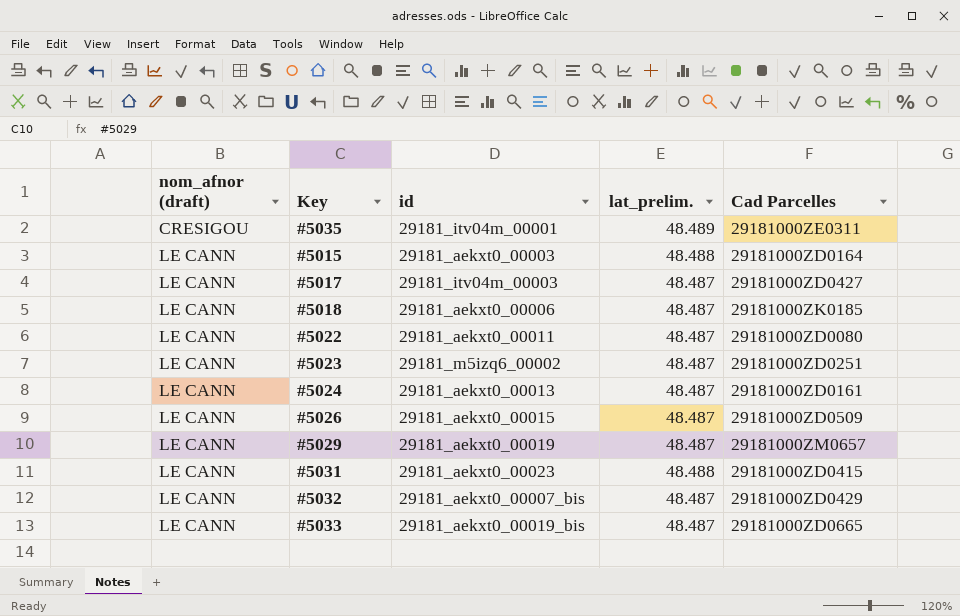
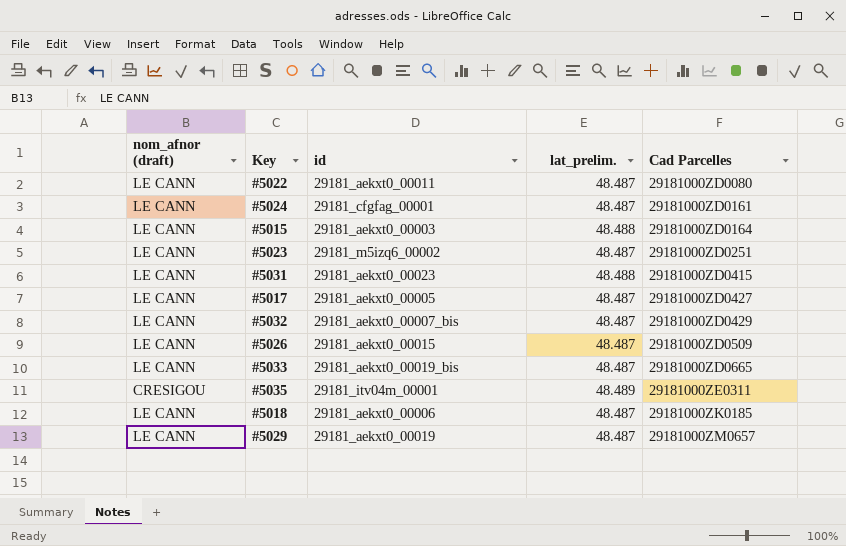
row order: nom_afnor (draft) ascending -> Cad Parcelles ascending
#5024 | id: 29181_aekxt0_00013 -> 29181_cfgfag_00001
#5017 | id: 29181_itv04m_00003 -> 29181_aekxt0_00005

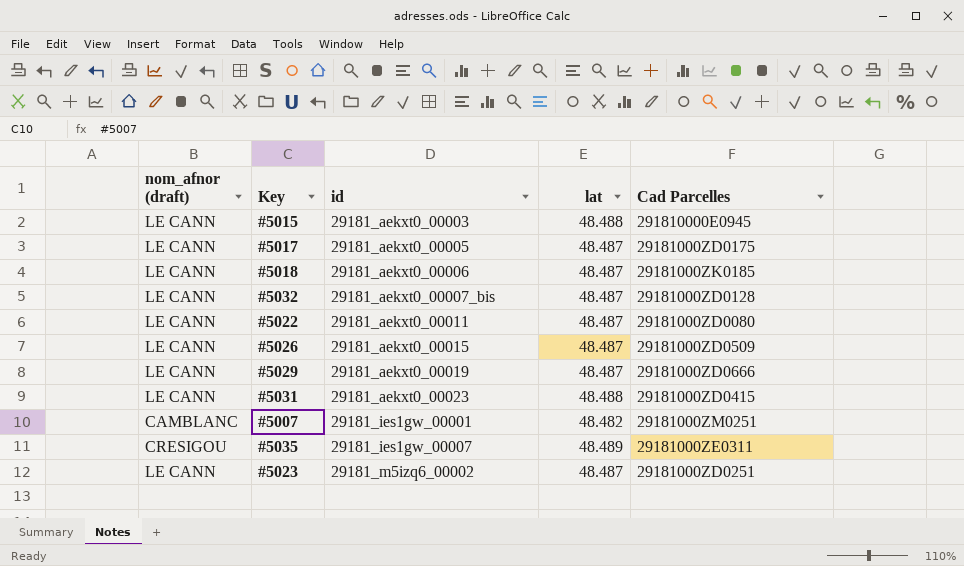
row order: Cad Parcelles ascending -> id ascending
column name: lat_prelim. -> lat
row #5024: LE CANN | 29181_cfgfag_00001 | 48.487 | 29181000ZD0161 -> none
row #5033: LE CANN | 29181_aekxt0_00019_bis | 48.487 | 29181000ZD0665 -> none
#5015 | Cad Parcelles: 29181000ZD0164 -> 291810000E0945
#5017 | Cad Parcelles: 29181000ZD0427 -> 29181000ZD0175
#5032 | Cad Parcelles: 29181000ZD0429 -> 29181000ZD0128
#5029 | Cad Parcelles: 29181000ZM0657 -> 29181000ZD0666
row #5007: none -> CAMBLANC | 29181_ies1gw_00001 | 48.482 | 29181000ZM0251
#5035 | id: 29181_itv04m_00001 -> 29181_ies1gw_00007

